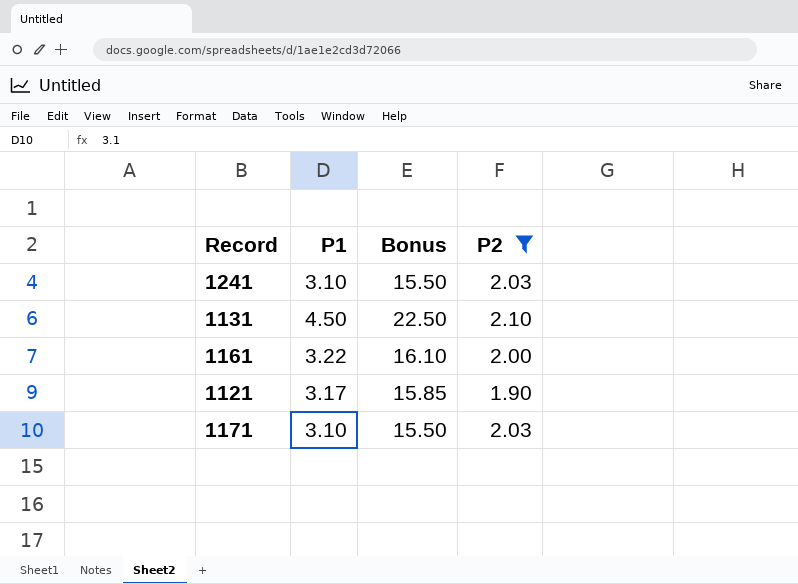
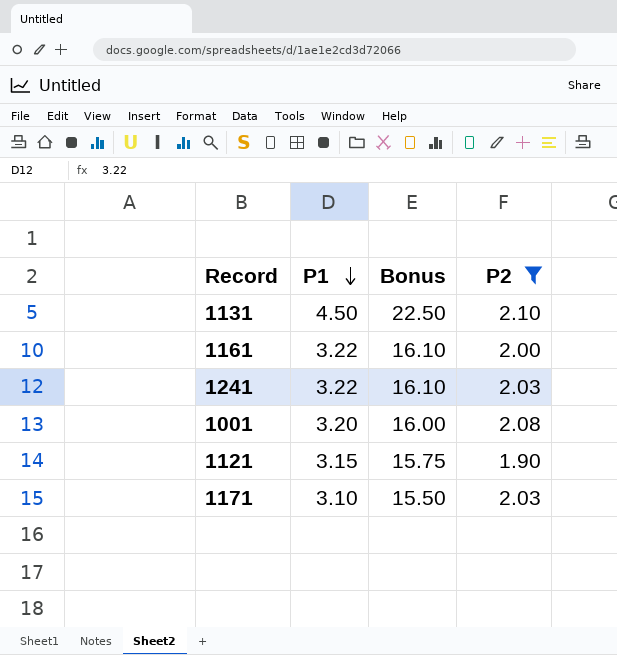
row order: none -> P1 descending
1241 | P1: 3.10 -> 3.22
1241 | Bonus: 15.50 -> 16.10
row 1001: none -> 3.20 | 16.00 | 2.08
1121 | P1: 3.17 -> 3.15
1121 | Bonus: 15.85 -> 15.75

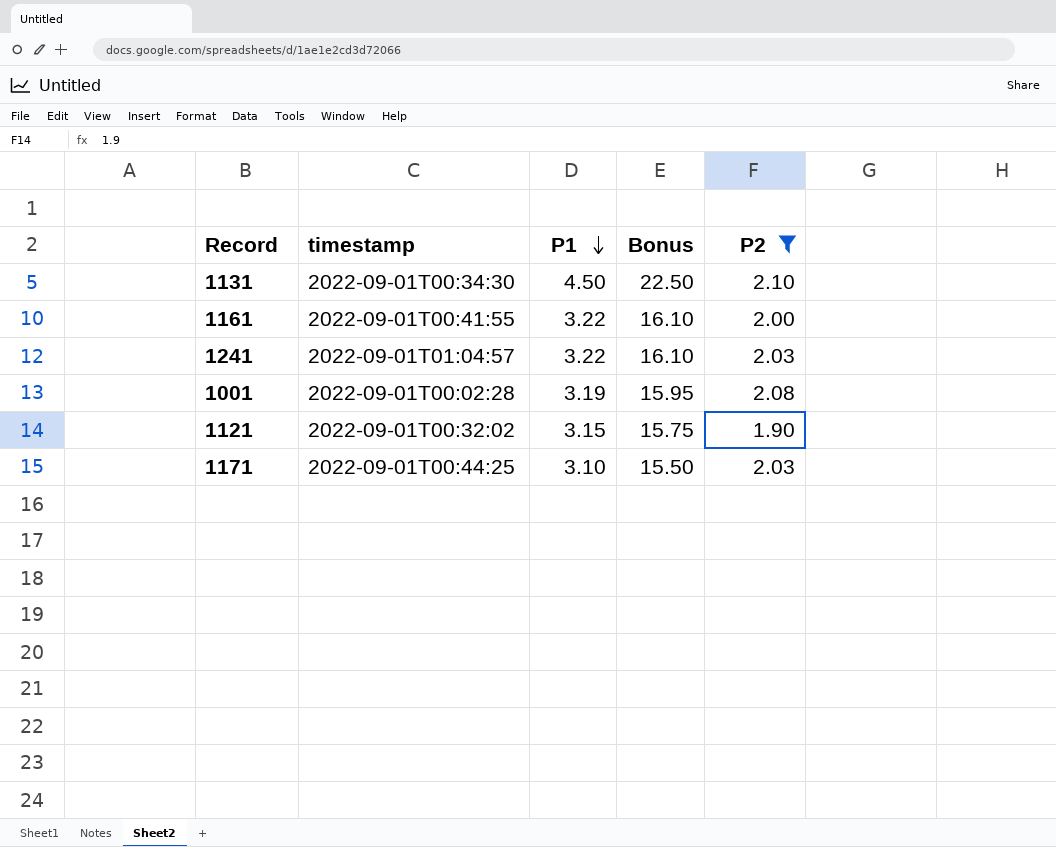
column timestamp | position: none -> 2
1001 | P1: 3.20 -> 3.19
1001 | Bonus: 16.00 -> 15.95

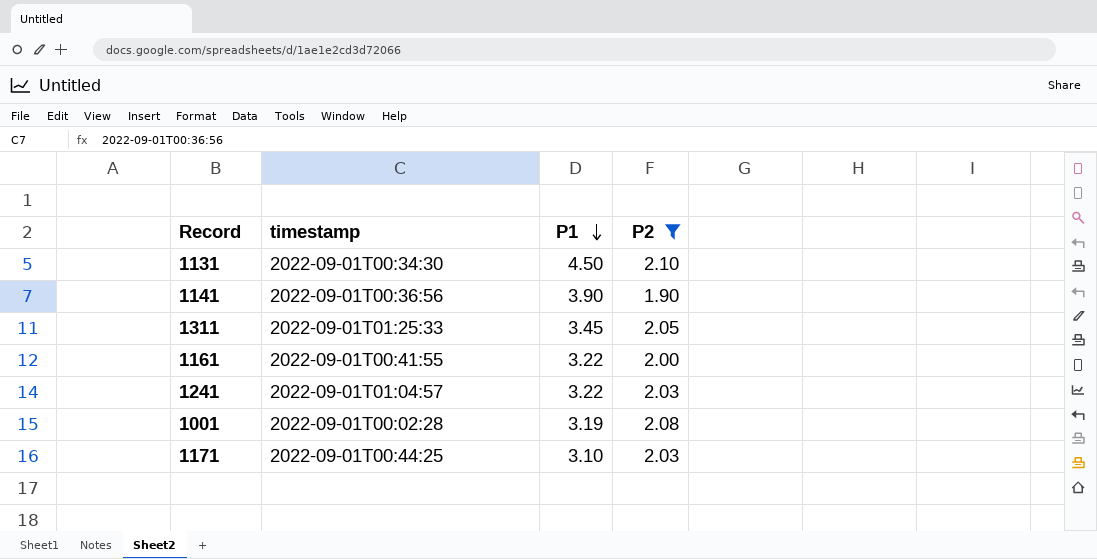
column Bonus | formula: [P1] * 5 -> none
row 1121: 2022-09-01T00:32:02 | 3.15 | 15.75 | 1.90 -> none
row 1141: none -> 2022-09-01T00:36:56 | 3.90 | 1.90
row 1311: none -> 2022-09-01T01:25:33 | 3.45 | 2.05

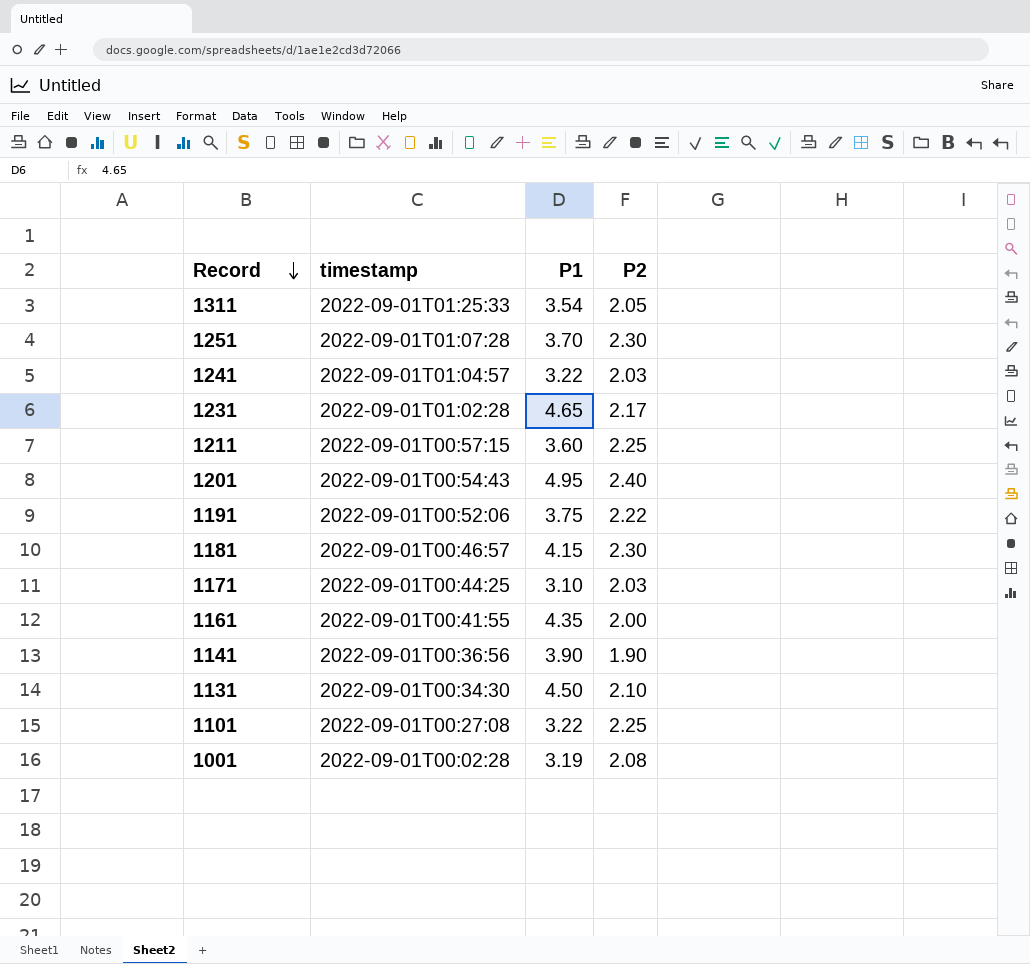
filter: P2 <= 2.10 -> none
row order: P1 descending -> Record descending
1311 | P1: 3.45 -> 3.54
1161 | P1: 3.22 -> 4.35

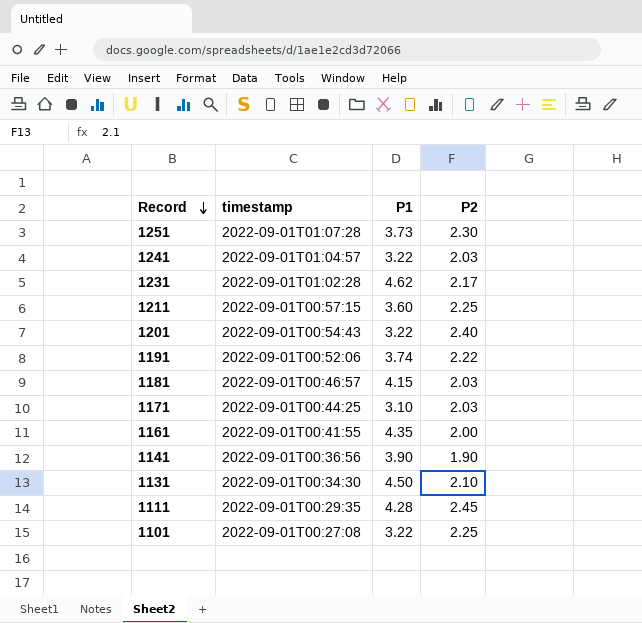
row 1311: 2022-09-01T01:25:33 | 3.54 | 2.05 -> none
row 1001: 2022-09-01T00:02:28 | 3.19 | 2.08 -> none
1251 | P1: 3.70 -> 3.73
1231 | P1: 4.65 -> 4.62
1201 | P1: 4.95 -> 3.22
1191 | P1: 3.75 -> 3.74
1181 | P2: 2.30 -> 2.03
row 1111: none -> 2022-09-01T00:29:35 | 4.28 | 2.45

